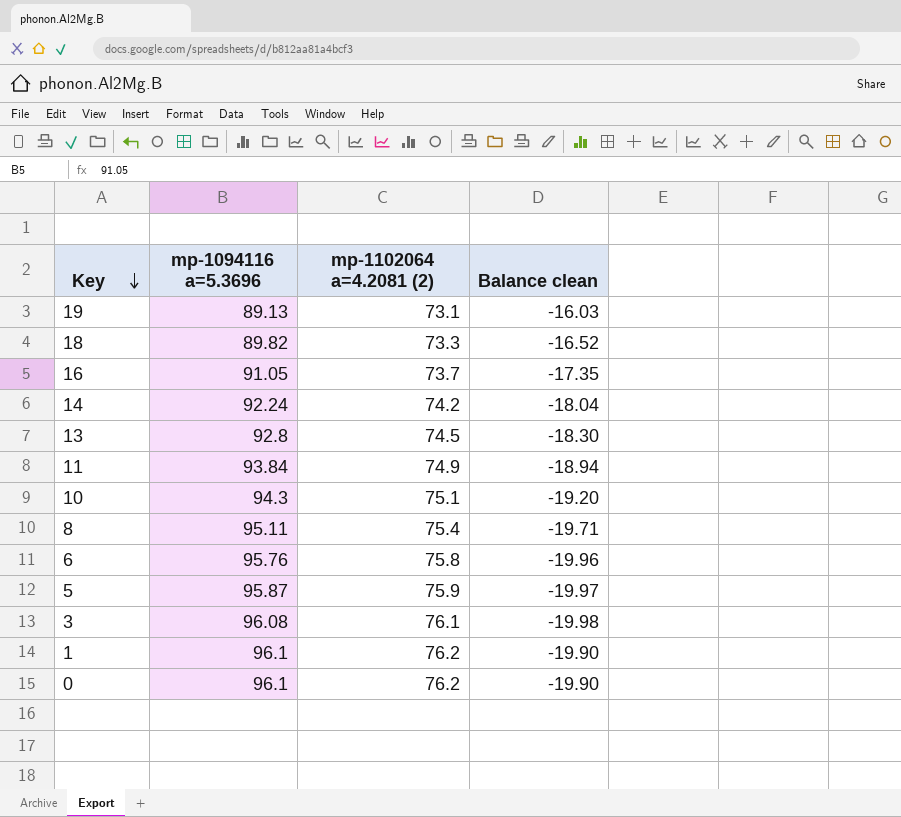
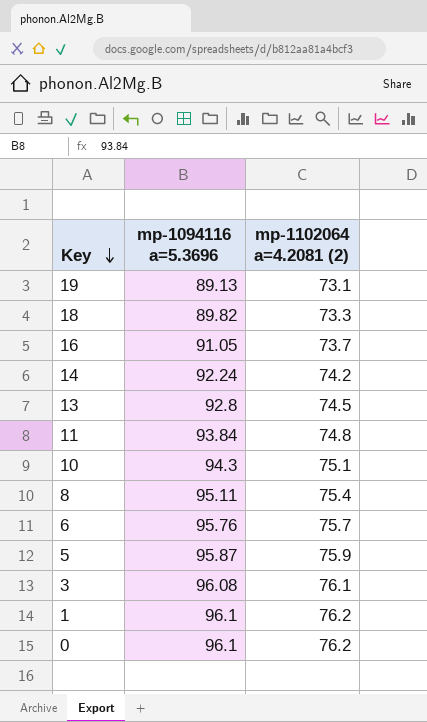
column Balance clean | formula: [mp-1102064 a=4.2081 (2)] - [mp-1094116 a=5.3696] -> none
11 | mp-1102064 a=4.2081 (2): 74.9 -> 74.8
6 | mp-1102064 a=4.2081 (2): 75.8 -> 75.7

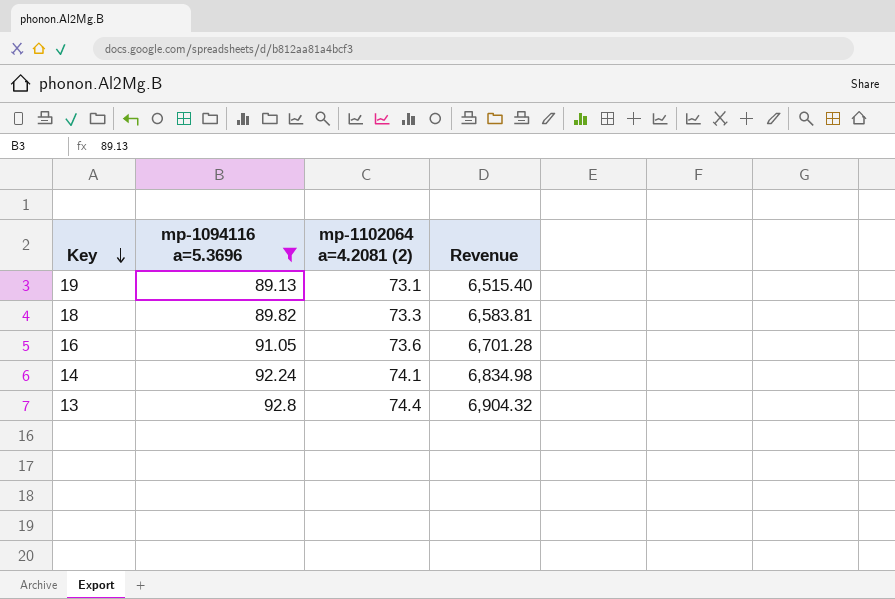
filter: none -> mp-1094116 a=5.3696 <= 92.8
column Revenue | formula: none -> [mp-1094116 a=5.3696] * [mp-1102064 a=4.2081 (2)]
16 | mp-1102064 a=4.2081 (2): 73.7 -> 73.6
14 | mp-1102064 a=4.2081 (2): 74.2 -> 74.1
13 | mp-1102064 a=4.2081 (2): 74.5 -> 74.4

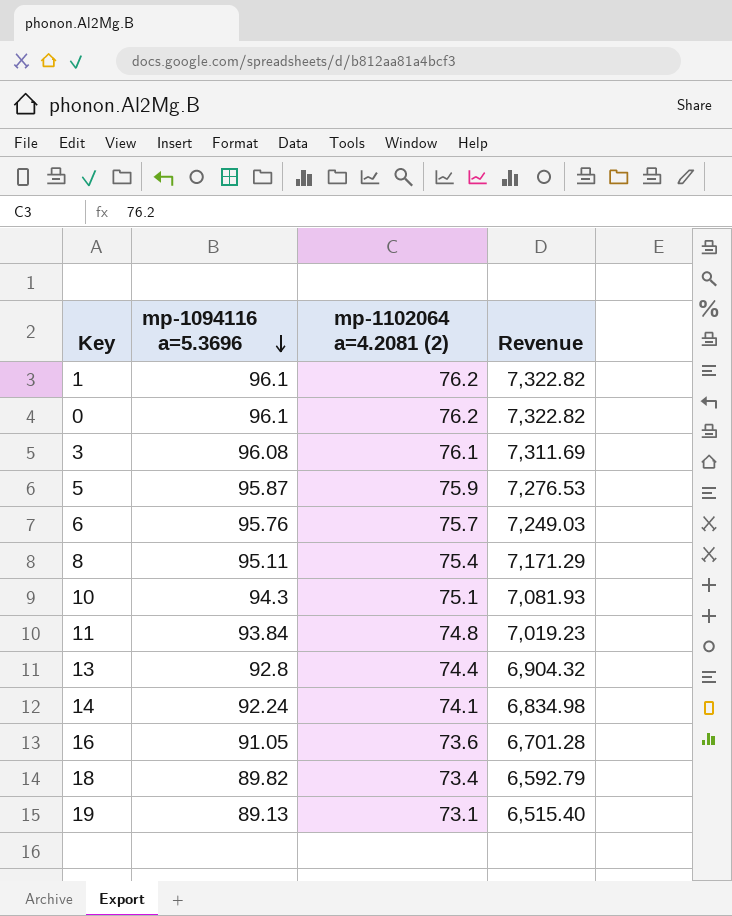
filter: mp-1094116 a=5.3696 <= 92.8 -> none
row order: Key descending -> mp-1094116 a=5.3696 descending
18 | mp-1102064 a=4.2081 (2): 73.3 -> 73.4
18 | Revenue: 6,583.81 -> 6,592.79

